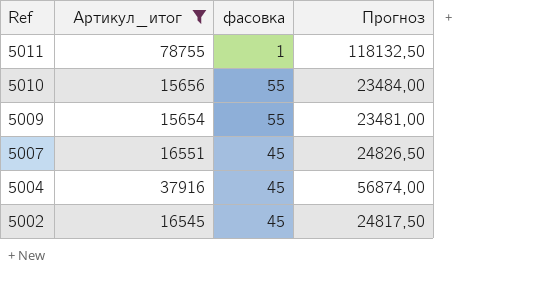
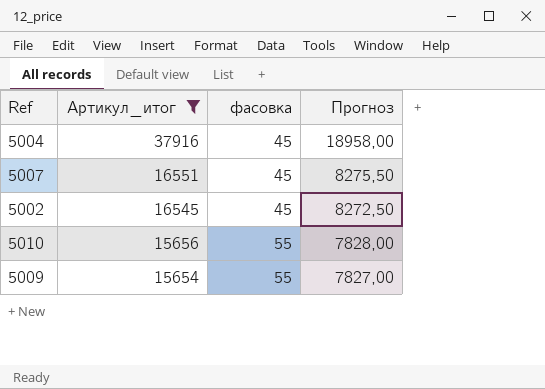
row order: Ref descending -> Артикул_итог descending
column Прогноз | formula: [Артикул_итог] * 1,5 -> [Артикул_итог] * 0,5
row 5011: 78755 | 1 | 118132,50 -> none

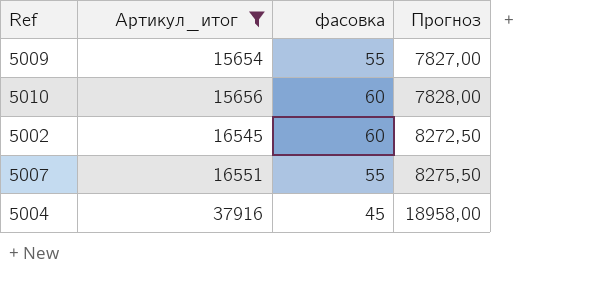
row order: Артикул_итог descending -> Артикул_итог ascending
5010 | фасовка: 55 -> 60
5002 | фасовка: 45 -> 60
5007 | фасовка: 45 -> 55

